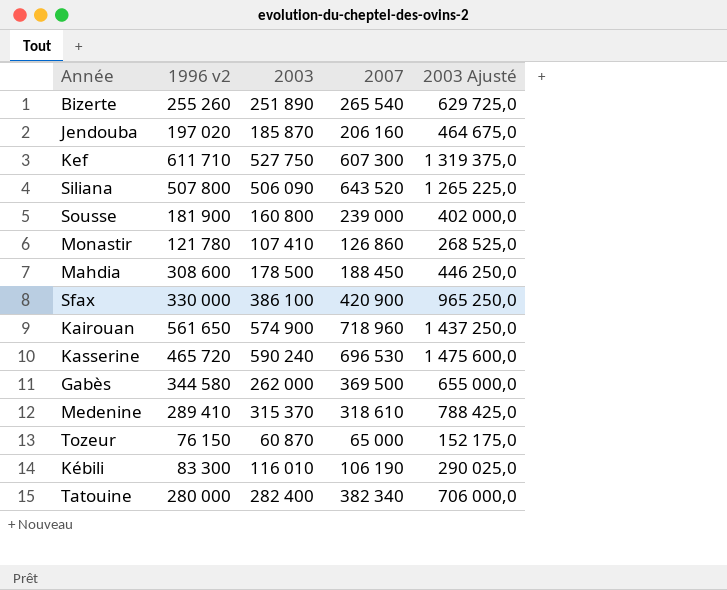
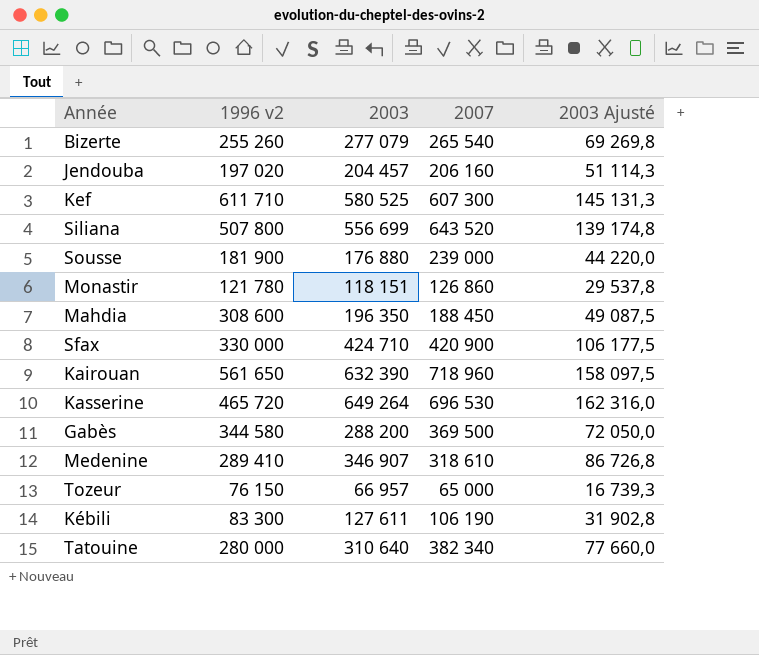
column 2003 Ajusté | formula: [2003] * 2,5 -> [2003] * 0,25
Bizerte | 2003: 251 890 -> 277 079
Jendouba | 2003: 185 870 -> 204 457
Kef | 2003: 527 750 -> 580 525
Siliana | 2003: 506 090 -> 556 699
Sousse | 2003: 160 800 -> 176 880
Monastir | 2003: 107 410 -> 118 151
Mahdia | 2003: 178 500 -> 196 350
Sfax | 2003: 386 100 -> 424 710
Kairouan | 2003: 574 900 -> 632 390
Kasserine | 2003: 590 240 -> 649 264
Gabès | 2003: 262 000 -> 288 200
Medenine | 2003: 315 370 -> 346 907
Tozeur | 2003: 60 870 -> 66 957
Kébili | 2003: 116 010 -> 127 611
Tatouine | 2003: 282 400 -> 310 640

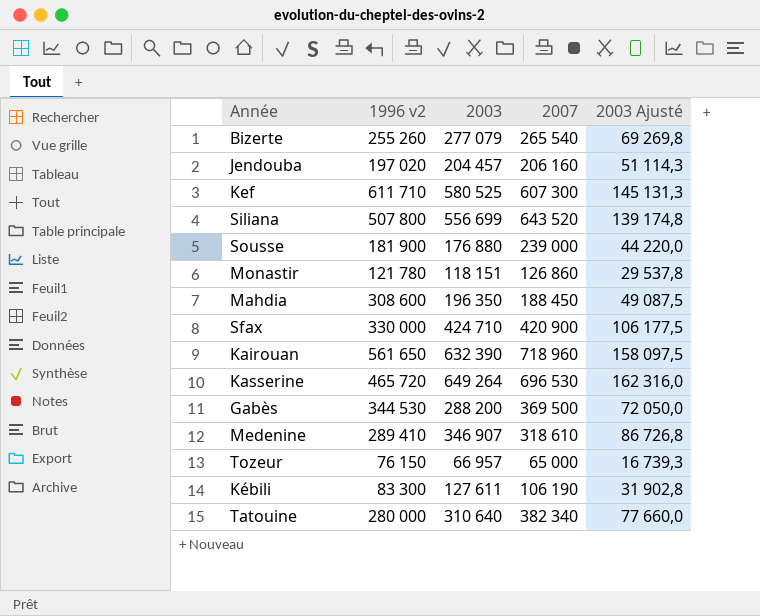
Gabès | 1996 v2: 344 580 -> 344 530

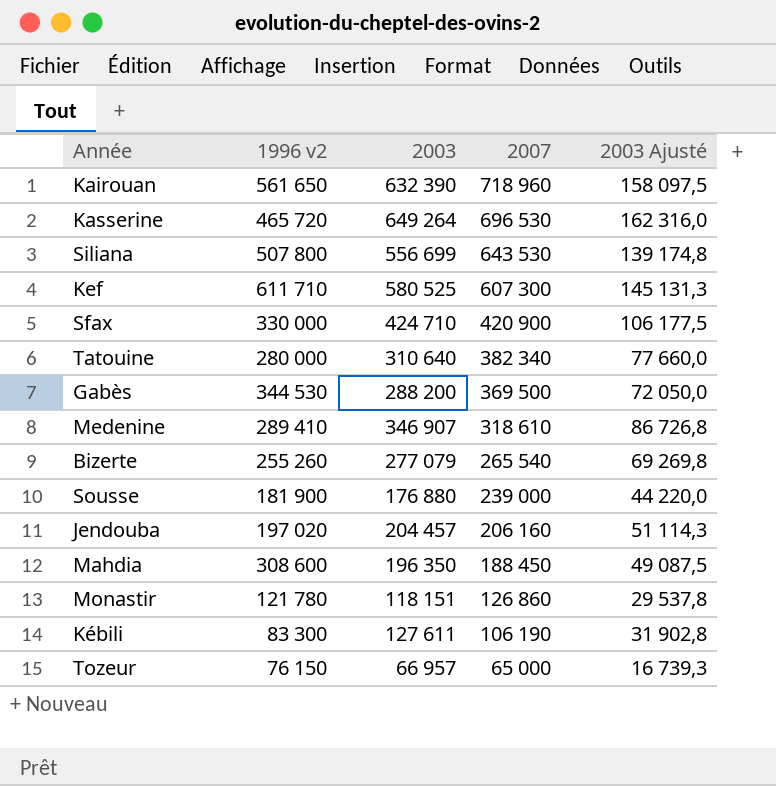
row order: none -> 2007 descending
Siliana | 2007: 643 520 -> 643 530

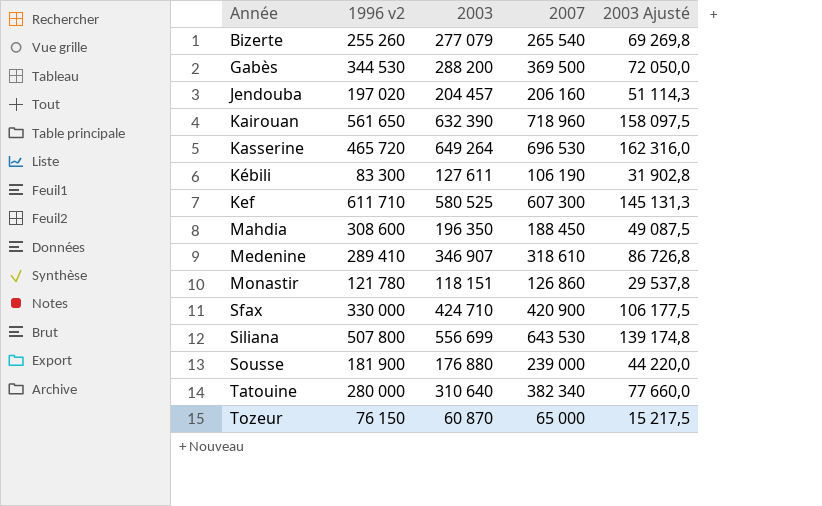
row order: 2007 descending -> Année ascending
Tozeur | 2003: 66 957 -> 60 870
Tozeur | 2003 Ajusté: 16 739,3 -> 15 217,5

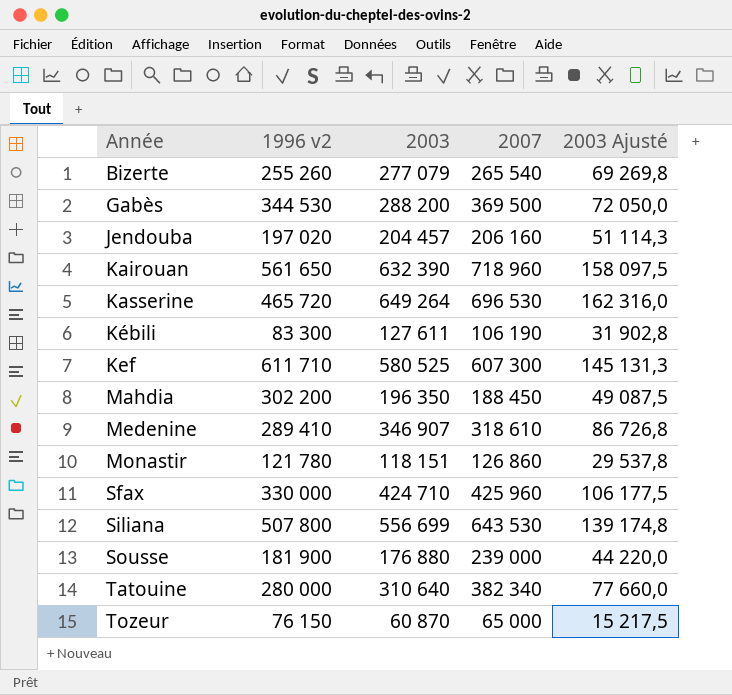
Mahdia | 1996 v2: 308 600 -> 302 200
Sfax | 2007: 420 900 -> 425 960

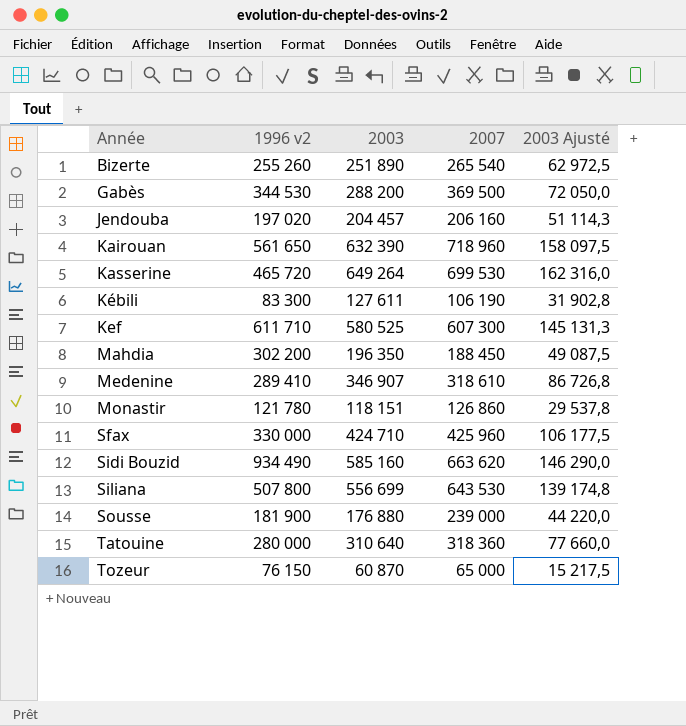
Bizerte | 2003: 277 079 -> 251 890
Bizerte | 2003 Ajusté: 69 269,8 -> 62 972,5
Kasserine | 2007: 696 530 -> 699 530
row Sidi Bouzid: none -> 934 490 | 585 160 | 663 620 | 146 290,0
Tatouine | 2007: 382 340 -> 318 360

